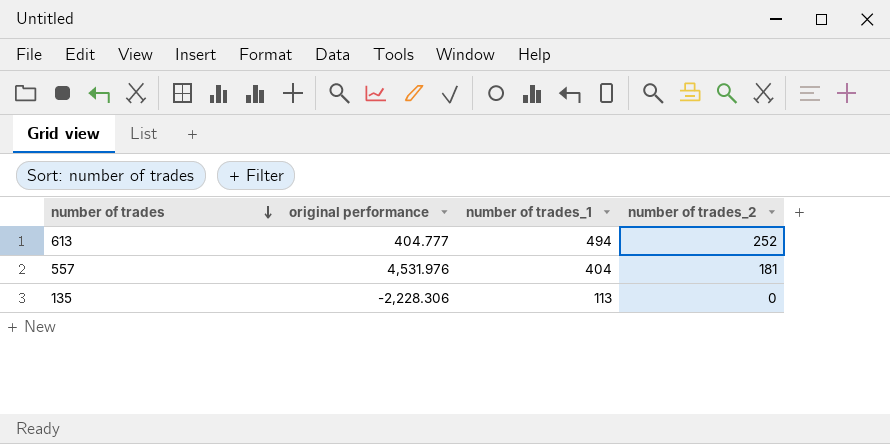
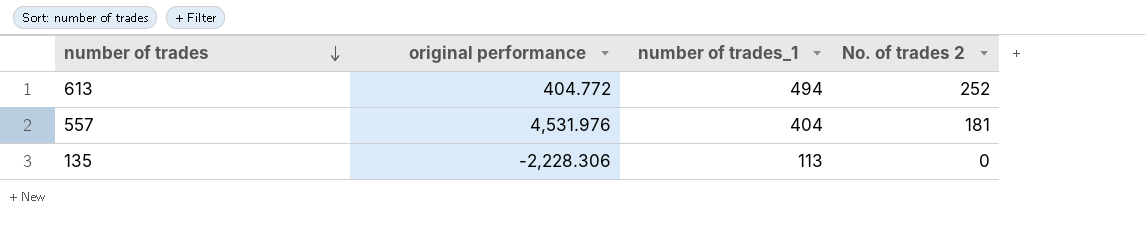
column name: number of trades_2 -> No. of trades 2
613 | original performance: 404.777 -> 404.772

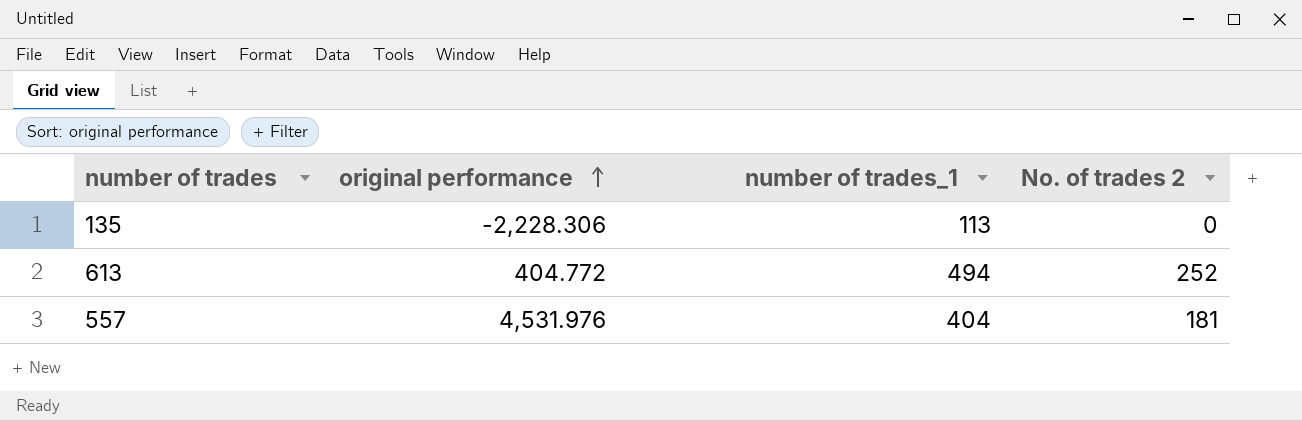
row order: number of trades descending -> original performance ascending

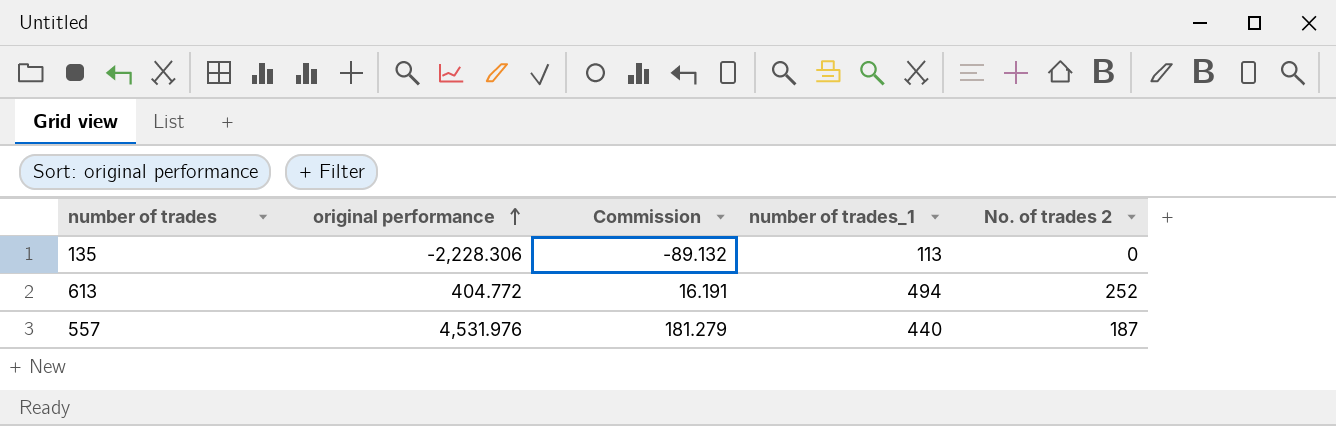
column Commission | formula: none -> [original performance] * 0.04
557 | number of trades_1: 404 -> 440
557 | No. of trades 2: 181 -> 187

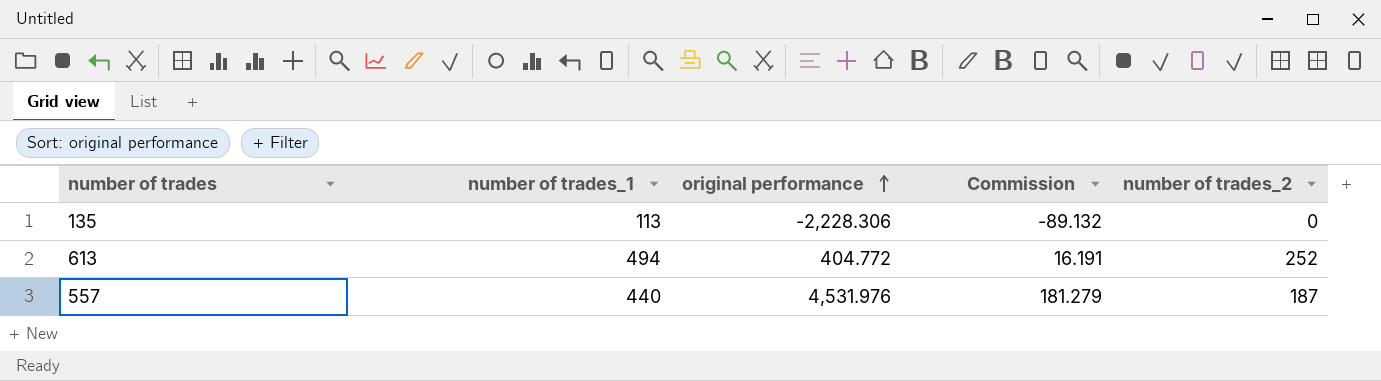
column number of trades_1 | position: 4 -> 2
column name: No. of trades 2 -> number of trades_2

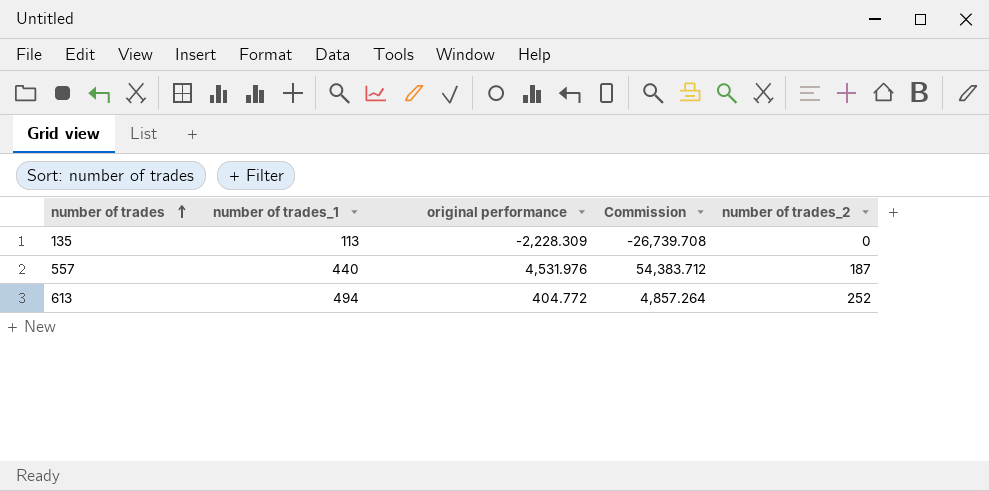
row order: original performance ascending -> number of trades ascending
column Commission | formula: [original performance] * 0.04 -> [original performance] * 12
135 | original performance: -2,228.306 -> -2,228.309

